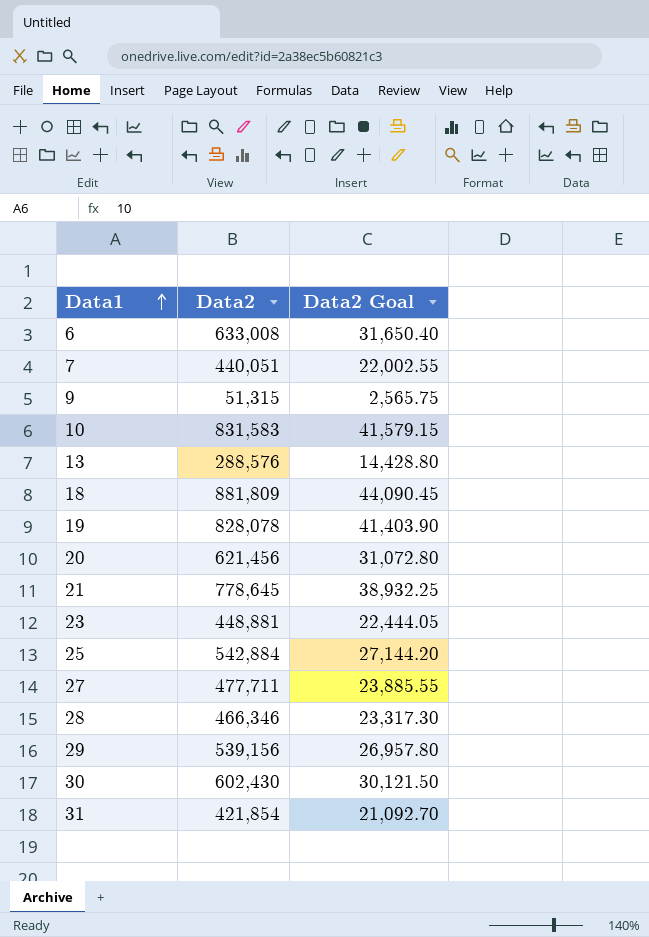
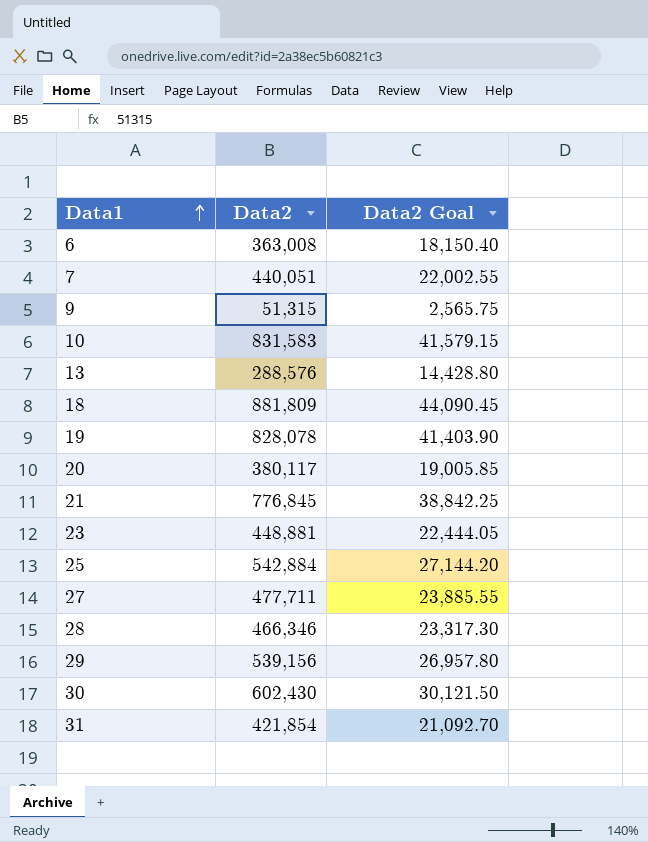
6 | Data2: 633,008 -> 363,008
6 | Data2 Goal: 31,650.40 -> 18,150.40
20 | Data2: 621,456 -> 380,117
20 | Data2 Goal: 31,072.80 -> 19,005.85
21 | Data2: 778,645 -> 776,845
21 | Data2 Goal: 38,932.25 -> 38,842.25

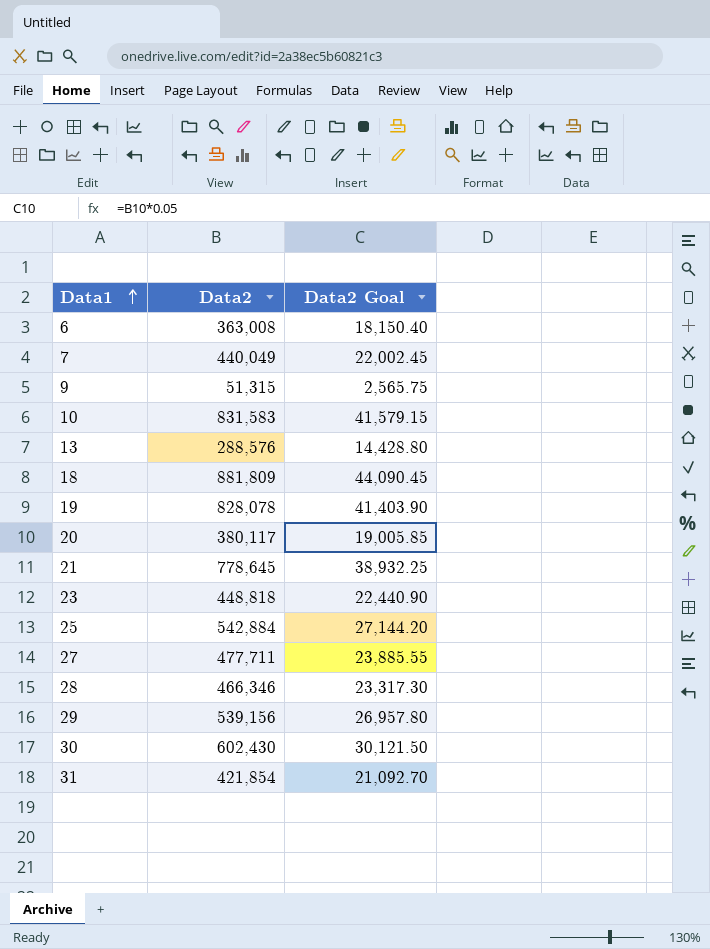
7 | Data2: 440,051 -> 440,049
7 | Data2 Goal: 22,002.55 -> 22,002.45
21 | Data2: 776,845 -> 778,645
21 | Data2 Goal: 38,842.25 -> 38,932.25
23 | Data2: 448,881 -> 448,818
23 | Data2 Goal: 22,444.05 -> 22,440.90

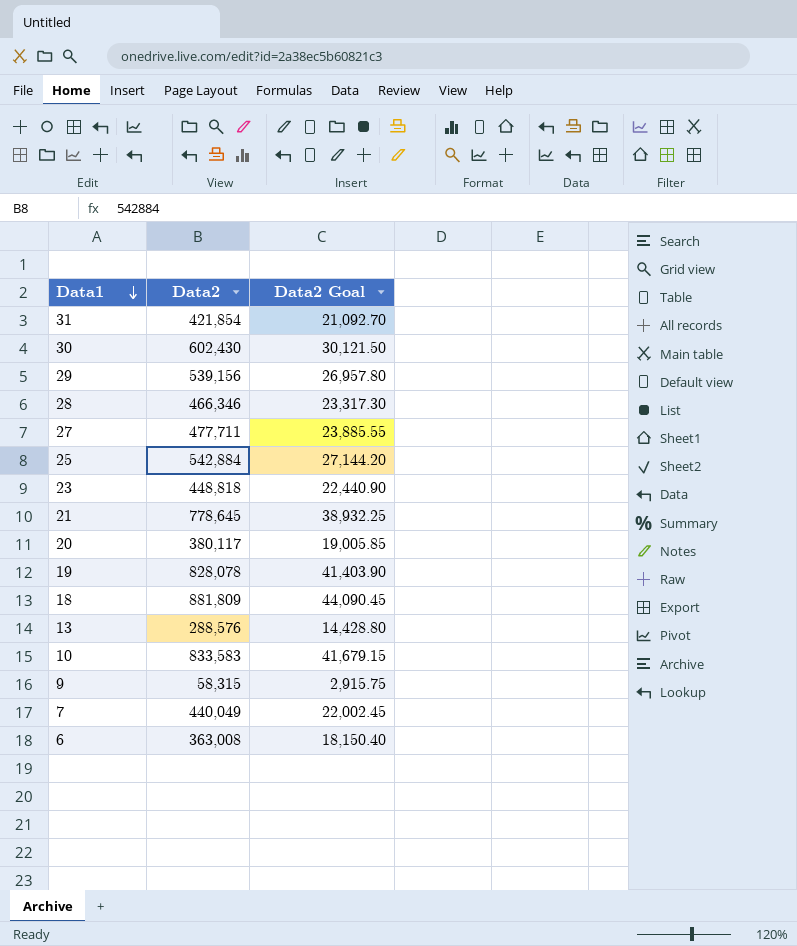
row order: Data1 ascending -> Data1 descending
10 | Data2: 831,583 -> 833,583
10 | Data2 Goal: 41,579.15 -> 41,679.15
9 | Data2: 51,315 -> 58,315
9 | Data2 Goal: 2,565.75 -> 2,915.75

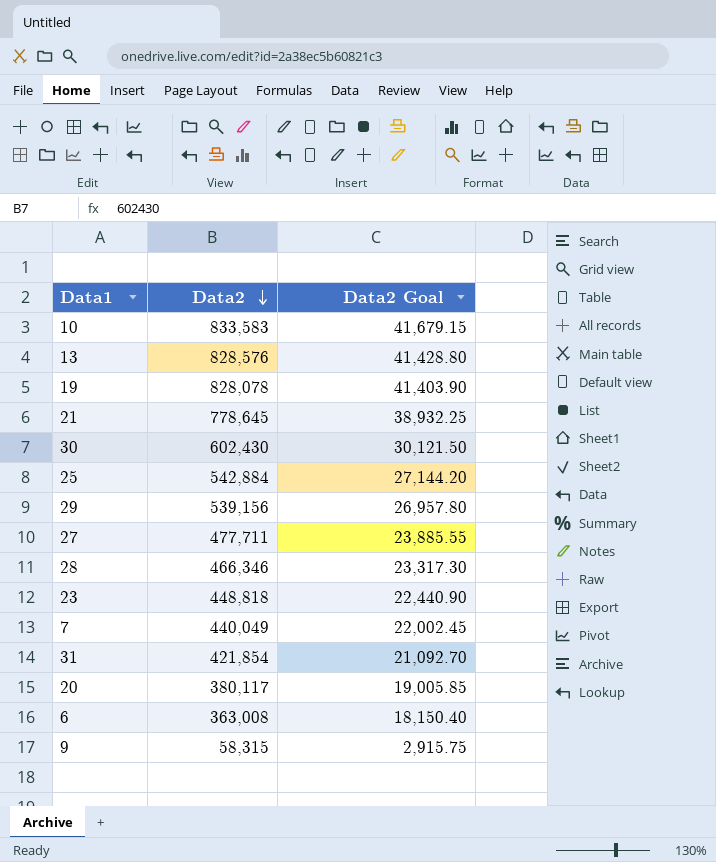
row order: Data1 descending -> Data2 descending
row 18: 881,809 | 44,090.45 -> none
13 | Data2: 288,576 -> 828,576
13 | Data2 Goal: 14,428.80 -> 41,428.80

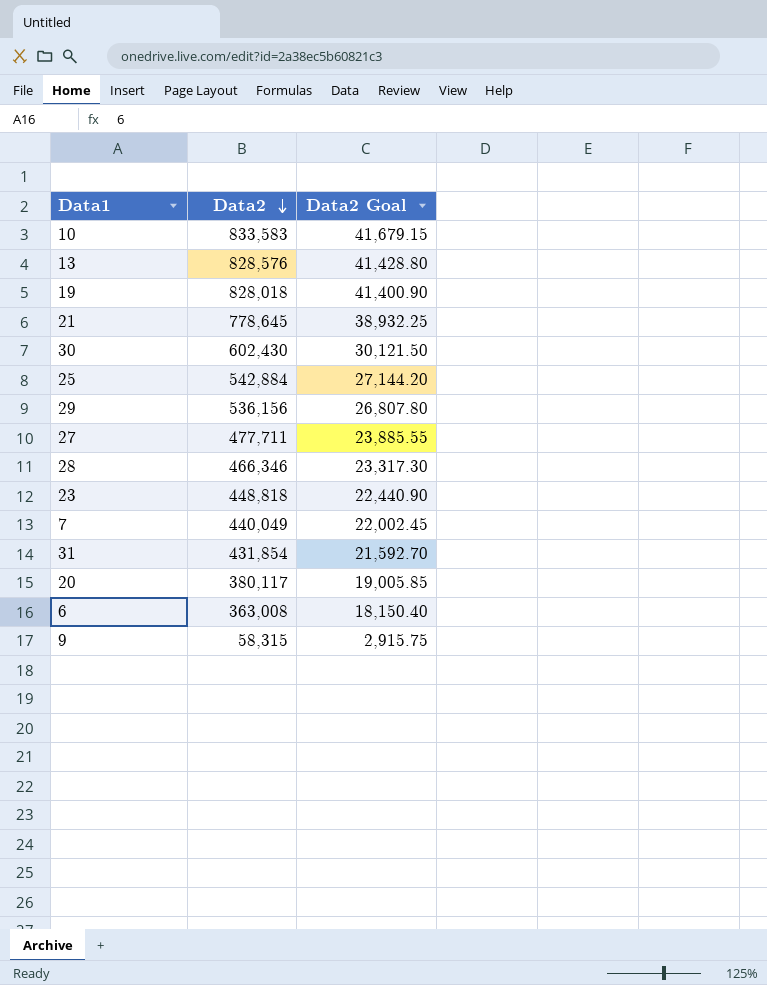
19 | Data2: 828,078 -> 828,018
19 | Data2 Goal: 41,403.90 -> 41,400.90
29 | Data2: 539,156 -> 536,156
29 | Data2 Goal: 26,957.80 -> 26,807.80
31 | Data2: 421,854 -> 431,854
31 | Data2 Goal: 21,092.70 -> 21,592.70

